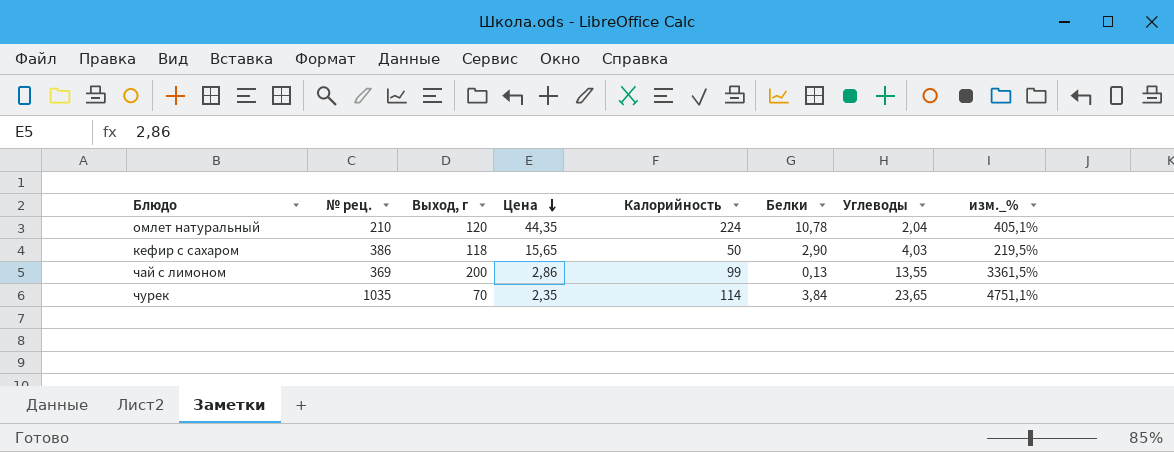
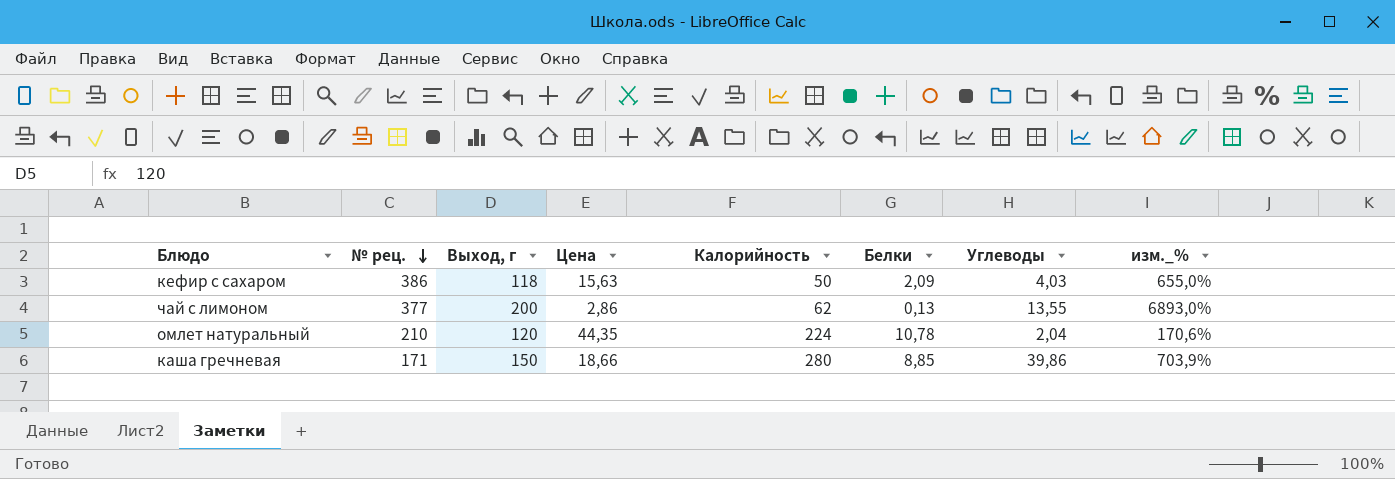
row order: Цена descending -> № рец. descending
column изм._% | formula: ([Калорийность] - [Цена]) / [Цена] -> ([Выход, г] - [Цена]) / [Цена]
row чурек: 1035 | 70 | 2,35 | 114 | 3,84 | 23,65 | 4751,1% -> none
кефир с сахаром | Цена: 15,65 -> 15,63
кефир с сахаром | Белки: 2,90 -> 2,09
чай с лимоном | № рец.: 369 -> 377
чай с лимоном | Калорийность: 99 -> 62
row каша гречневая: none -> 171 | 150 | 18,66 | 280 | 8,85 | 39,86 | 703,9%

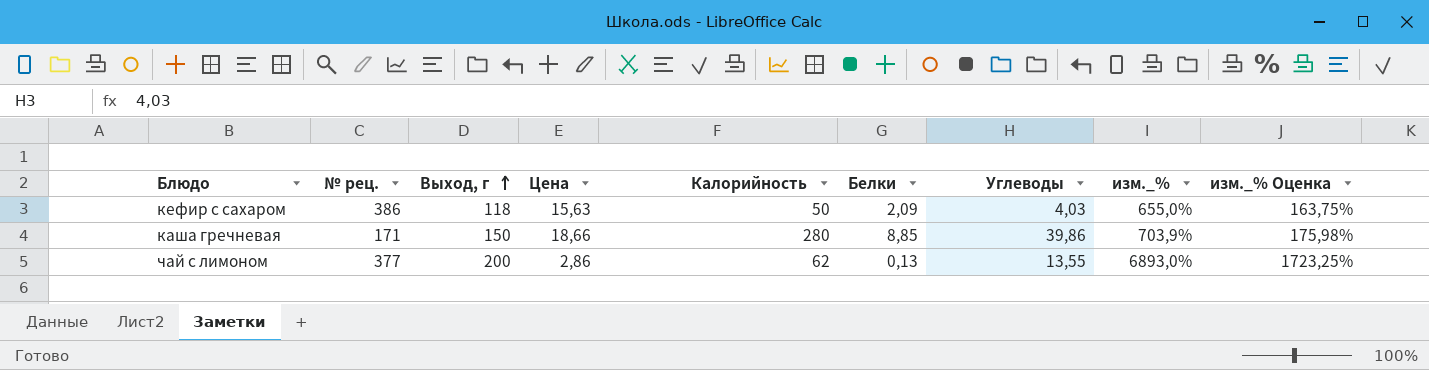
row order: № рец. descending -> Выход, г ascending
column изм._% Оценка | formula: none -> [изм._%] * 0,25
row омлет натуральный: 210 | 120 | 44,35 | 224 | 10,78 | 2,04 | 170,6% -> none

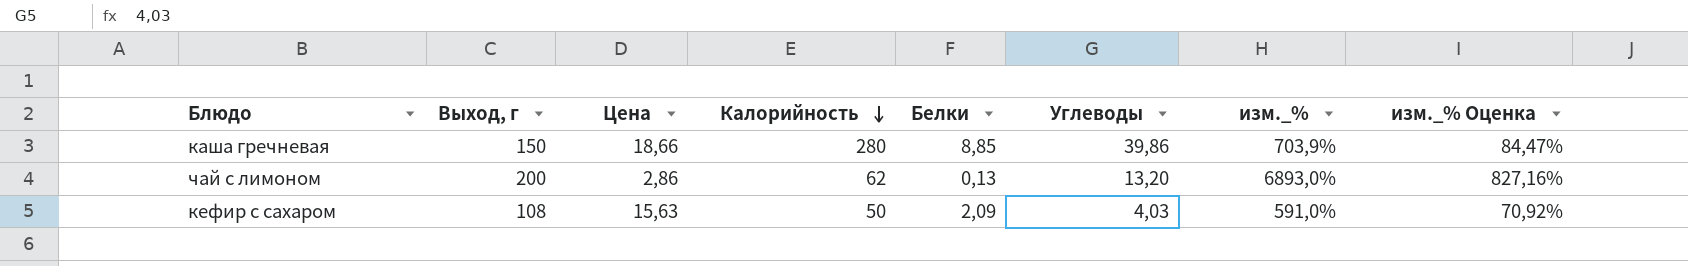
row order: Выход, г ascending -> Калорийность descending
column № рец. | position: 2 -> none
column изм._% Оценка | formula: [изм._%] * 0,25 -> [изм._%] * 0,12
чай с лимоном | Углеводы: 13,55 -> 13,20
кефир с сахаром | Выход, г: 118 -> 108
кефир с сахаром | изм._%: 655,0% -> 591,0%

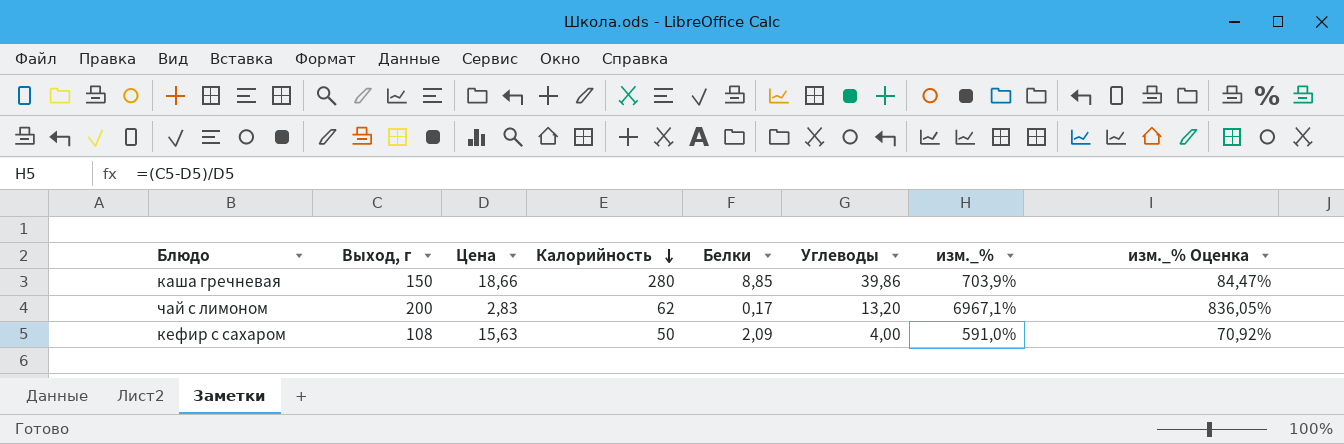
чай с лимоном | Цена: 2,86 -> 2,83
чай с лимоном | Белки: 0,13 -> 0,17
чай с лимоном | изм._%: 6893,0% -> 6967,1%
чай с лимоном | изм._% Оценка: 827,16% -> 836,05%
кефир с сахаром | Углеводы: 4,03 -> 4,00

